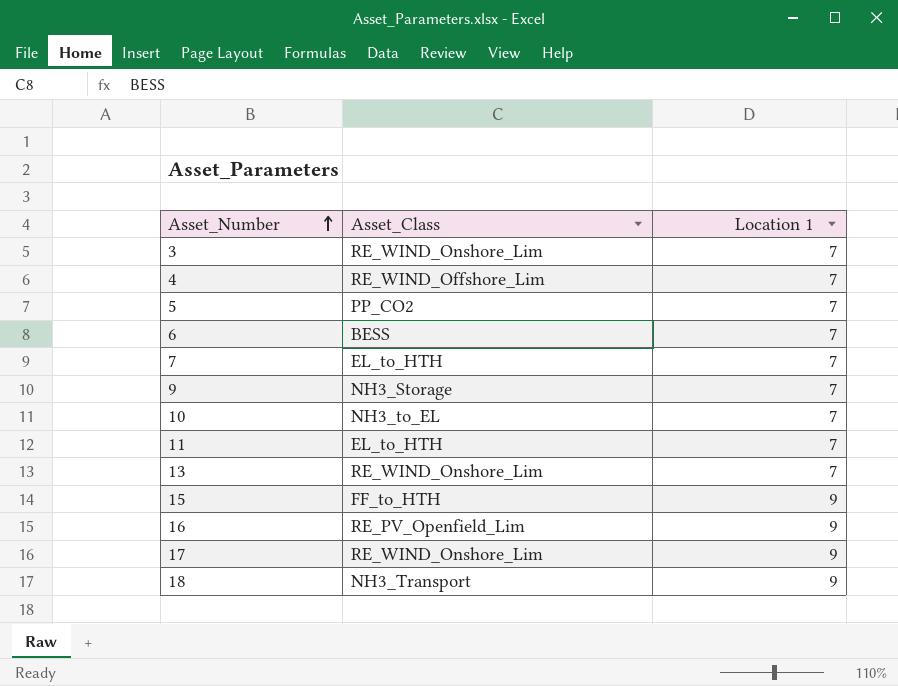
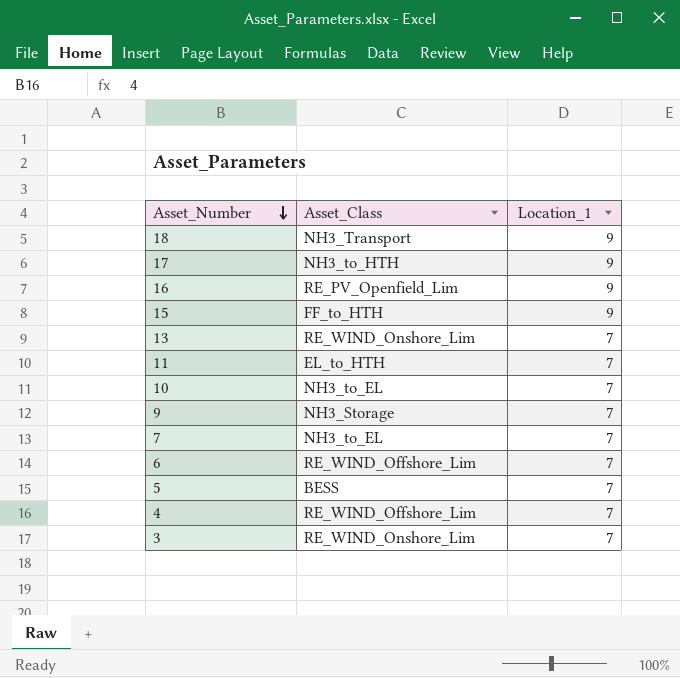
row order: Asset_Number ascending -> Asset_Number descending
column name: Location 1 -> Location_1
17 | Asset_Class: RE_WIND_Onshore_Lim -> NH3_to_HTH
7 | Asset_Class: EL_to_HTH -> NH3_to_EL
6 | Asset_Class: BESS -> RE_WIND_Offshore_Lim
5 | Asset_Class: PP_CO2 -> BESS

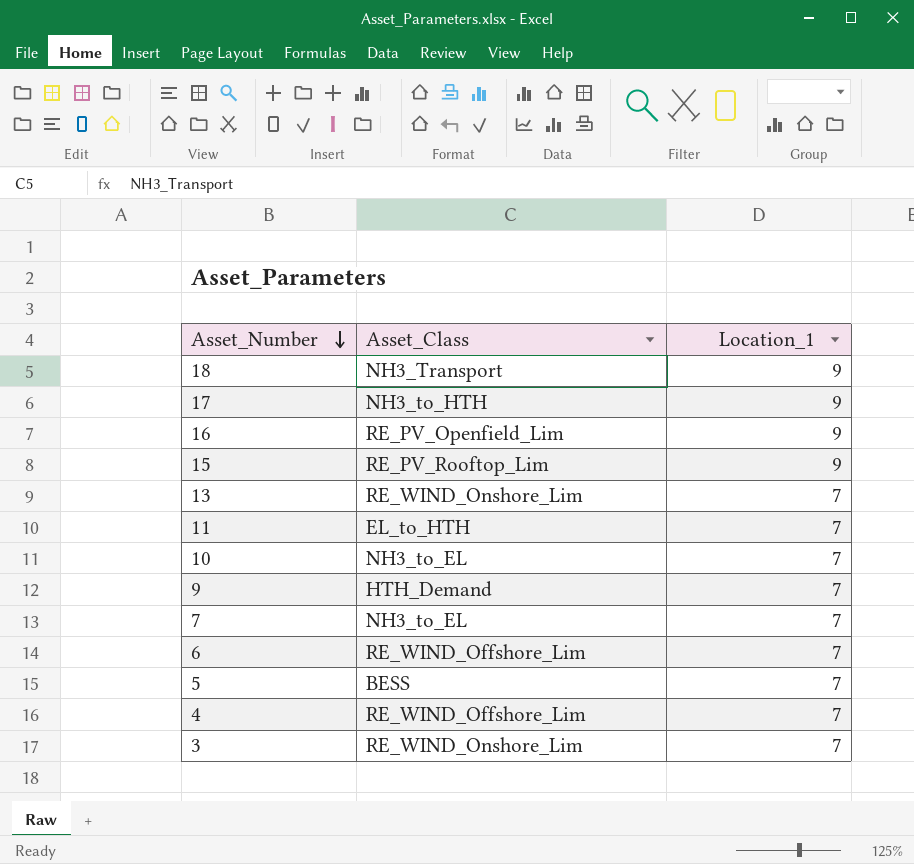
15 | Asset_Class: FF_to_HTH -> RE_PV_Rooftop_Lim
9 | Asset_Class: NH3_Storage -> HTH_Demand

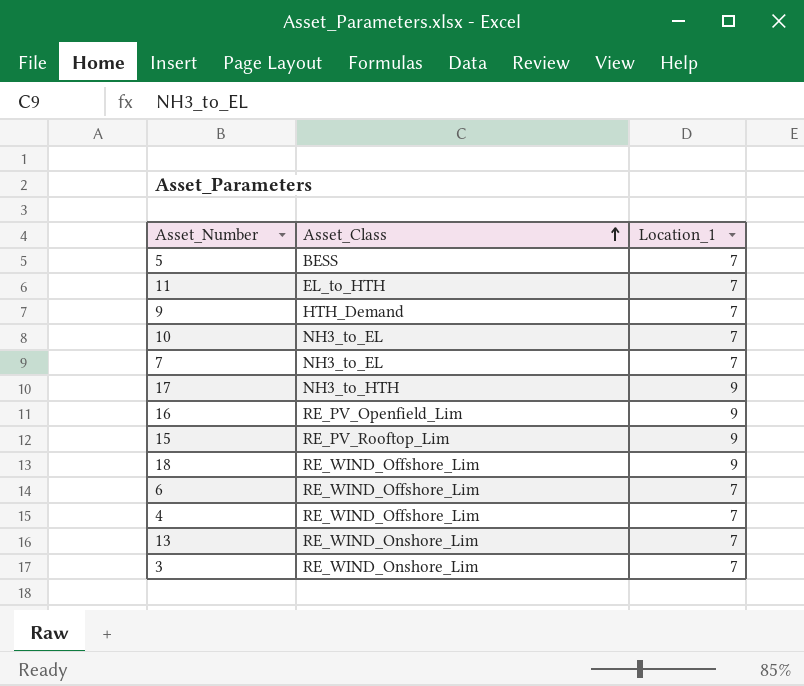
row order: Asset_Number descending -> Asset_Class ascending
18 | Asset_Class: NH3_Transport -> RE_WIND_Offshore_Lim

